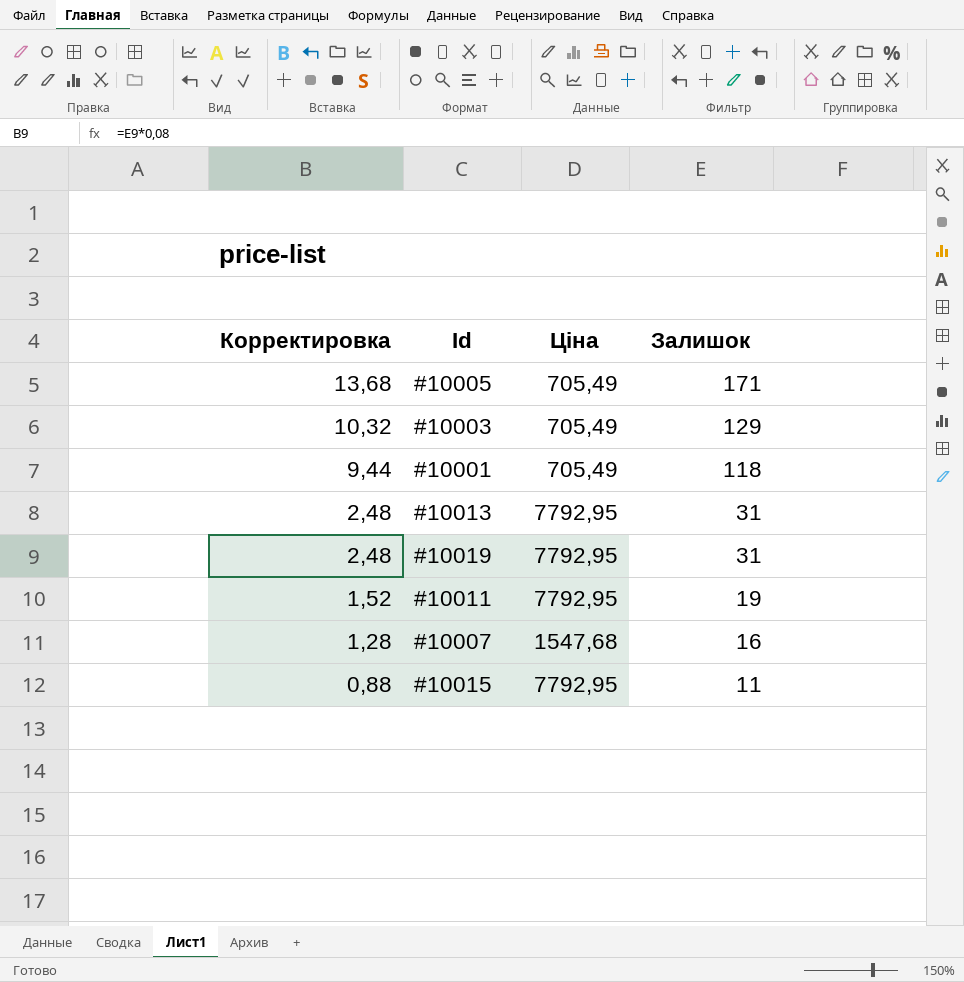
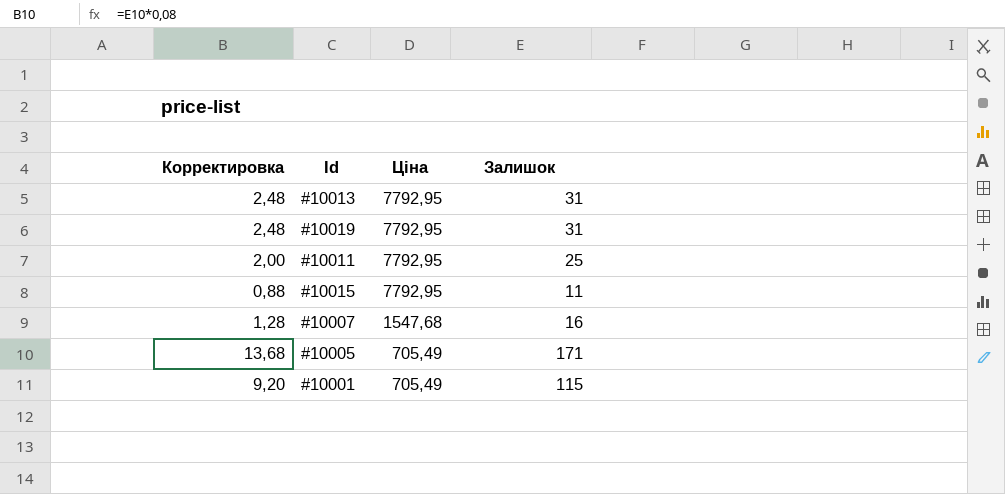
row order: Корректировка descending -> Ціна descending
row #10003: 10,32 | 705,49 | 129 -> none
#10011 | Корректировка: 1,52 -> 2,00
#10011 | Залишок: 19 -> 25
#10001 | Корректировка: 9,44 -> 9,20
#10001 | Залишок: 118 -> 115

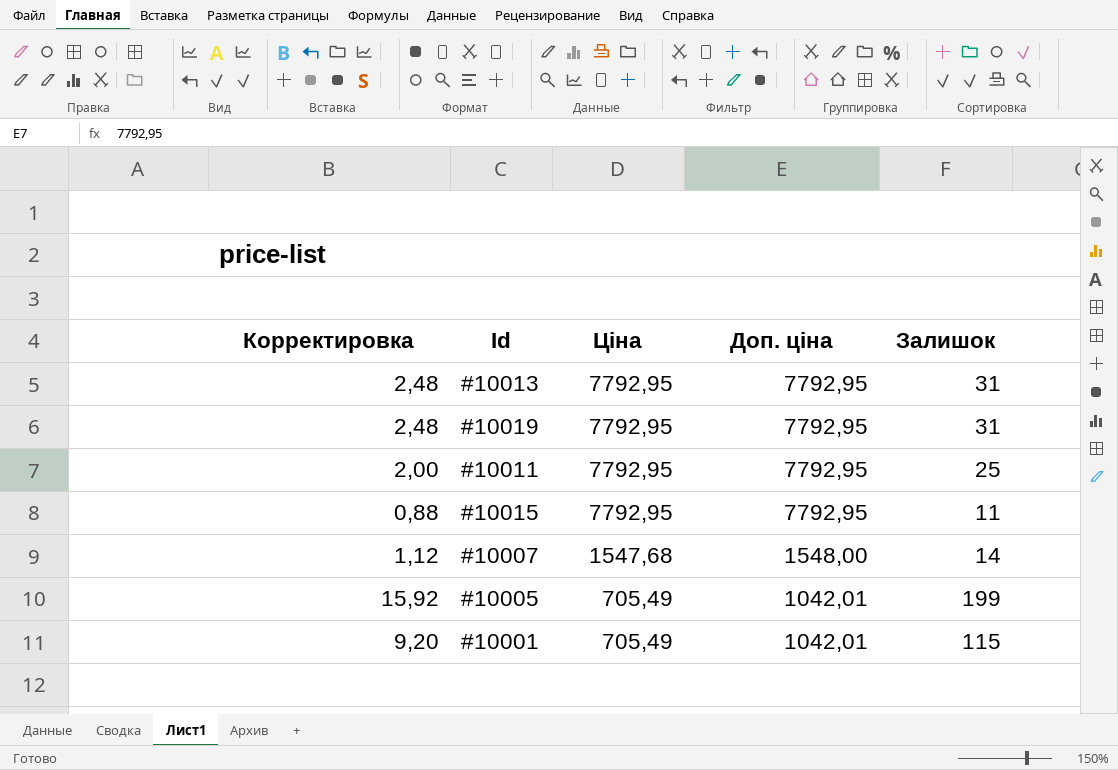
column Доп. ціна | position: none -> 4
#10007 | Корректировка: 1,28 -> 1,12
#10007 | Залишок: 16 -> 14
#10005 | Корректировка: 13,68 -> 15,92
#10005 | Залишок: 171 -> 199

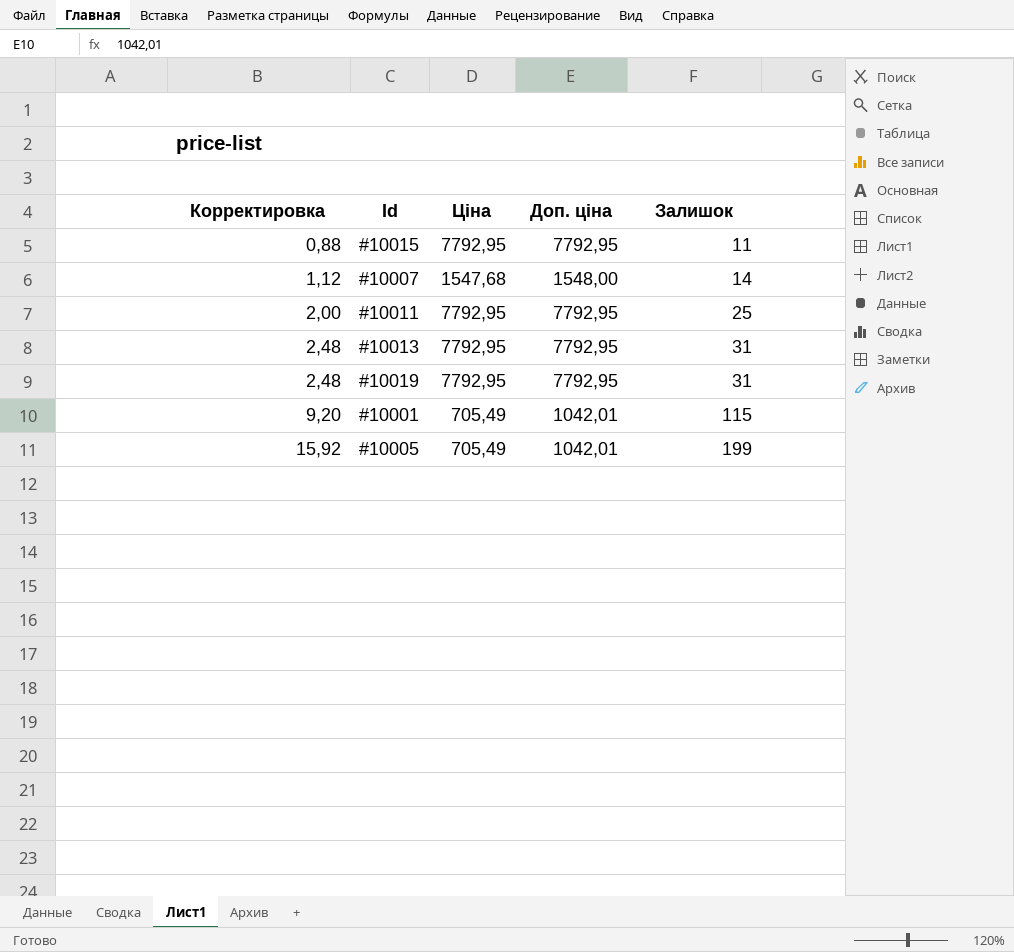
row order: Ціна descending -> Корректировка ascending

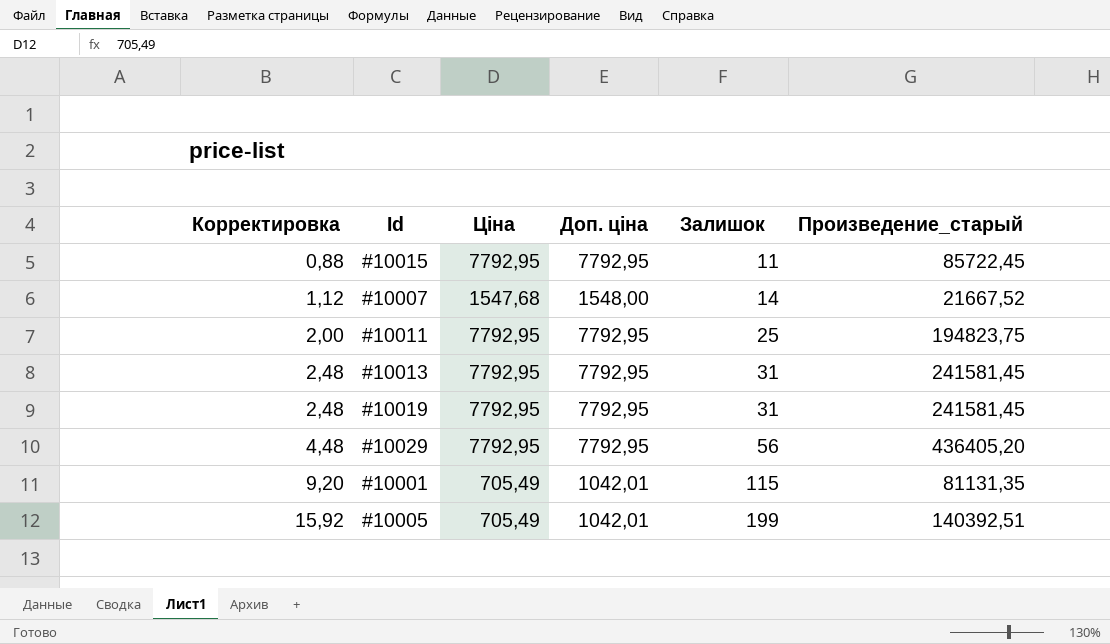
column Произведение_старый | formula: none -> [Ціна] * [Залишок]
row #10029: none -> 4,48 | 7792,95 | 7792,95 | 56 | 436405,20

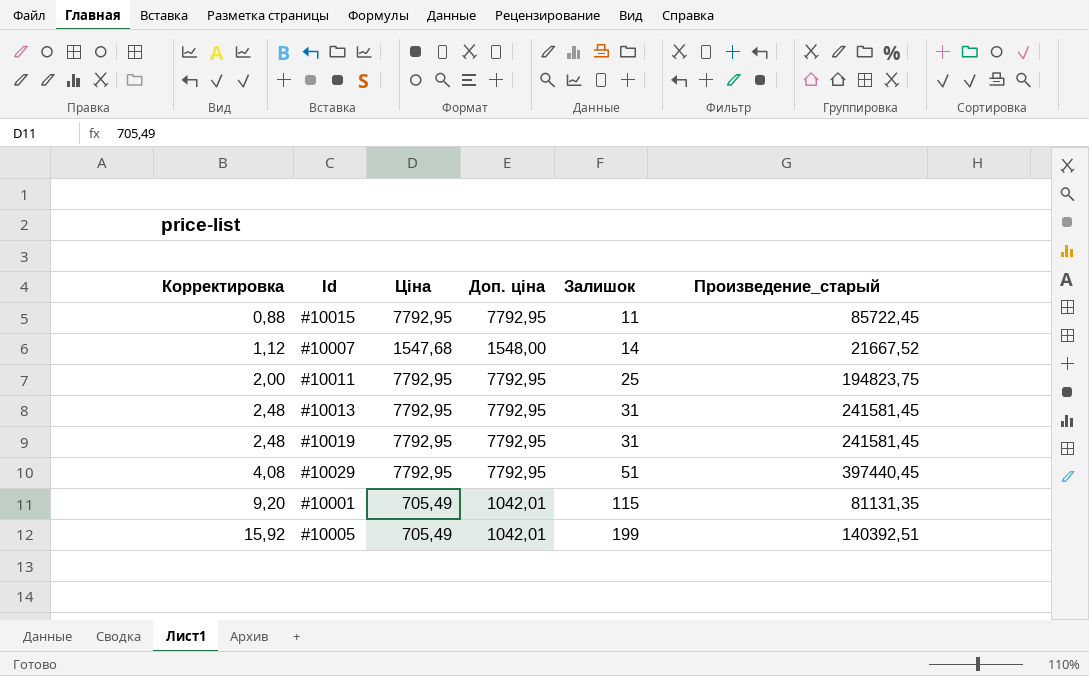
#10029 | Корректировка: 4,48 -> 4,08
#10029 | Залишок: 56 -> 51
#10029 | Произведение_старый: 436405,20 -> 397440,45

